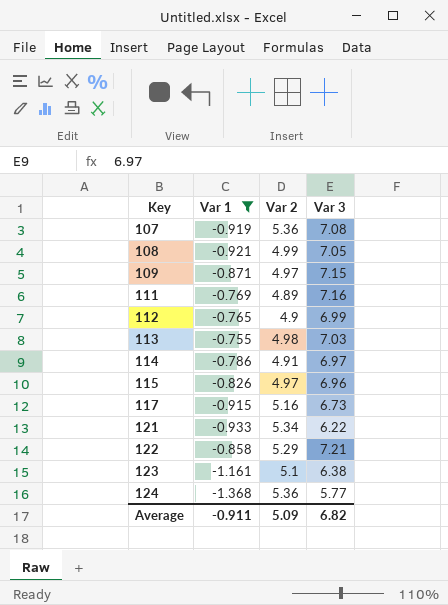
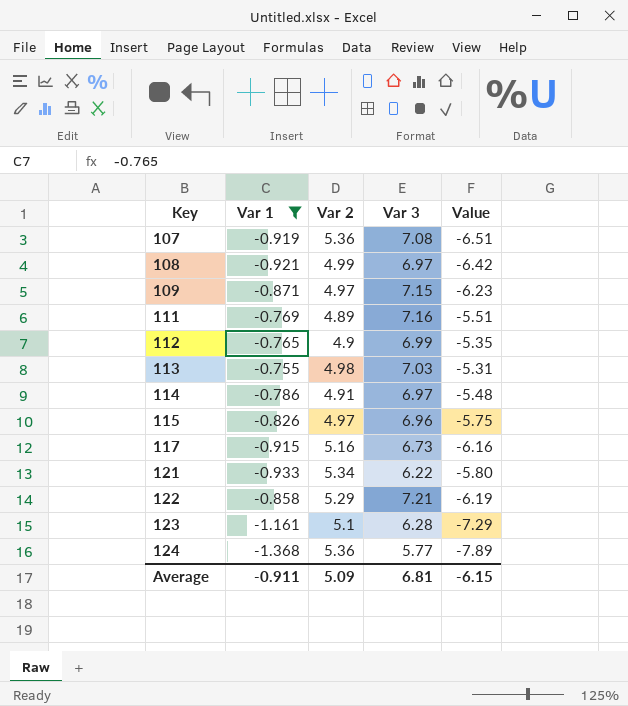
column Value | formula: none -> [Var 1] * [Var 3]
108 | Var 3: 7.05 -> 6.97
123 | Var 3: 6.38 -> 6.28
Average | Var 3: 6.82 -> 6.81

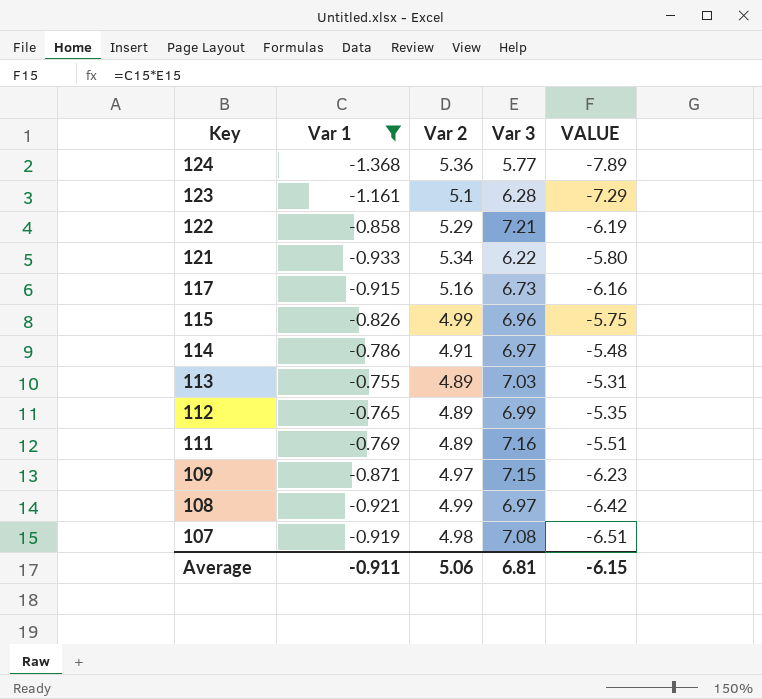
row order: Key ascending -> Key descending
column name: Value -> VALUE
115 | Var 2: 4.97 -> 4.99
113 | Var 2: 4.98 -> 4.89
112 | Var 2: 4.9 -> 4.89
107 | Var 2: 5.36 -> 4.98
Average | Var 2: 5.09 -> 5.06

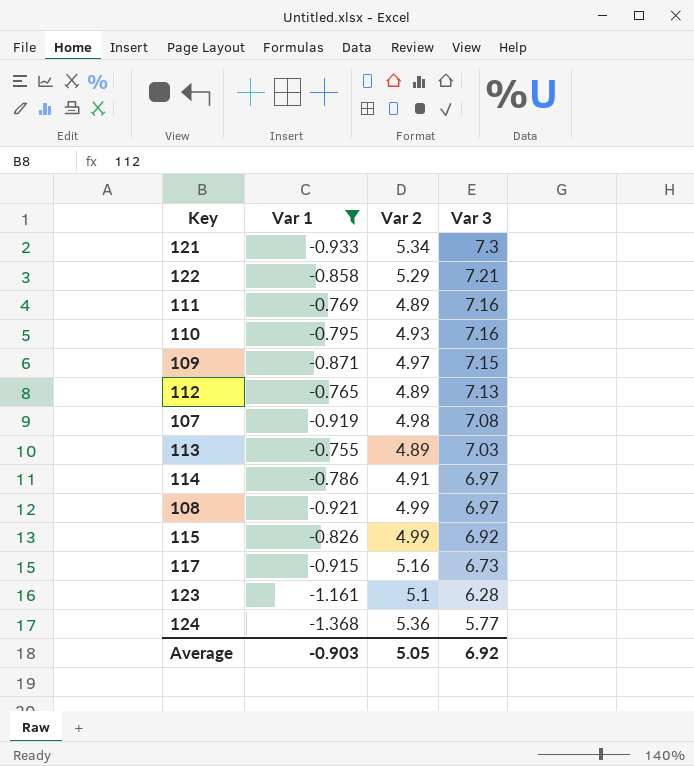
row order: Key descending -> Var 3 descending
column VALUE | formula: [Var 1] * [Var 3] -> none
121 | Var 3: 6.22 -> 7.3
row 110: none -> -0.795 | 4.93 | 7.16
112 | Var 3: 6.99 -> 7.13
115 | Var 3: 6.96 -> 6.92
Average | Var 1: -0.911 -> -0.903
Average | Var 2: 5.06 -> 5.05
Average | Var 3: 6.81 -> 6.92

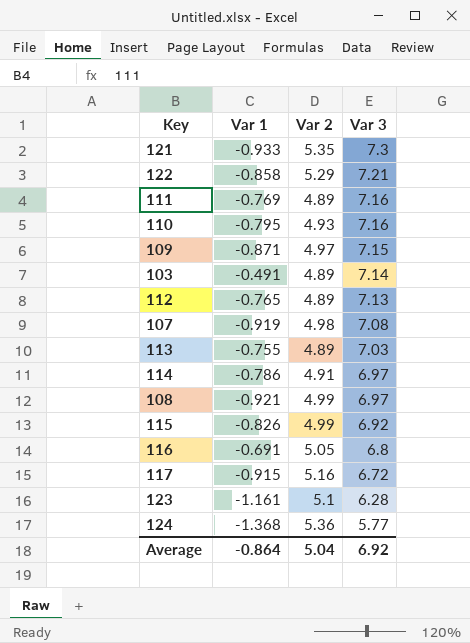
filter: Var 1 <= -0.755 -> none
121 | Var 2: 5.34 -> 5.35
117 | Var 3: 6.73 -> 6.72
Average | Var 1: -0.903 -> -0.864
Average | Var 2: 5.05 -> 5.04

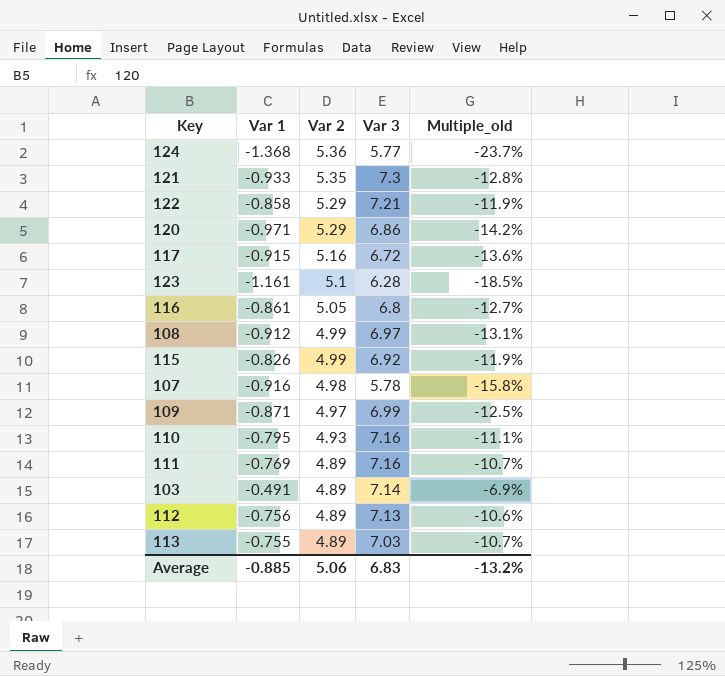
row order: Var 3 descending -> Var 2 descending
column Multiple_old | formula: none -> [Var 1] / [Var 3]
row 114: -0.786 | 4.91 | 6.97 -> none
row 120: none -> -0.971 | 5.29 | 6.86 | -14.2%
116 | Var 1: -0.691 -> -0.861
108 | Var 1: -0.921 -> -0.912
107 | Var 1: -0.919 -> -0.916
107 | Var 3: 7.08 -> 5.78
109 | Var 3: 7.15 -> 6.99
112 | Var 1: -0.765 -> -0.756
Average | Var 1: -0.864 -> -0.885
Average | Var 2: 5.04 -> 5.06
Average | Var 3: 6.92 -> 6.83

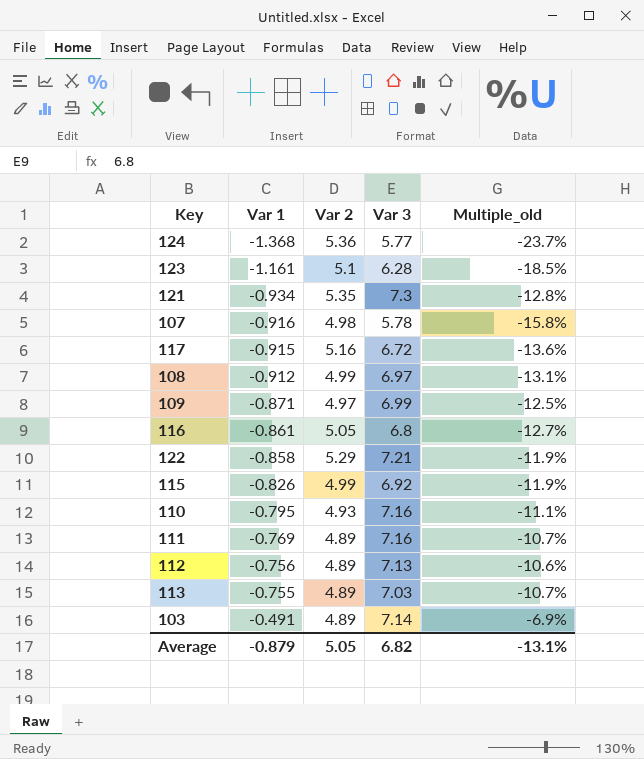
row order: Var 2 descending -> Var 1 ascending
row 120: -0.971 | 5.29 | 6.86 | -14.2% -> none
121 | Var 1: -0.933 -> -0.934
Average | Var 1: -0.885 -> -0.879
Average | Var 2: 5.06 -> 5.05
Average | Var 3: 6.83 -> 6.82
Average | Multiple_old: -13.2% -> -13.1%

